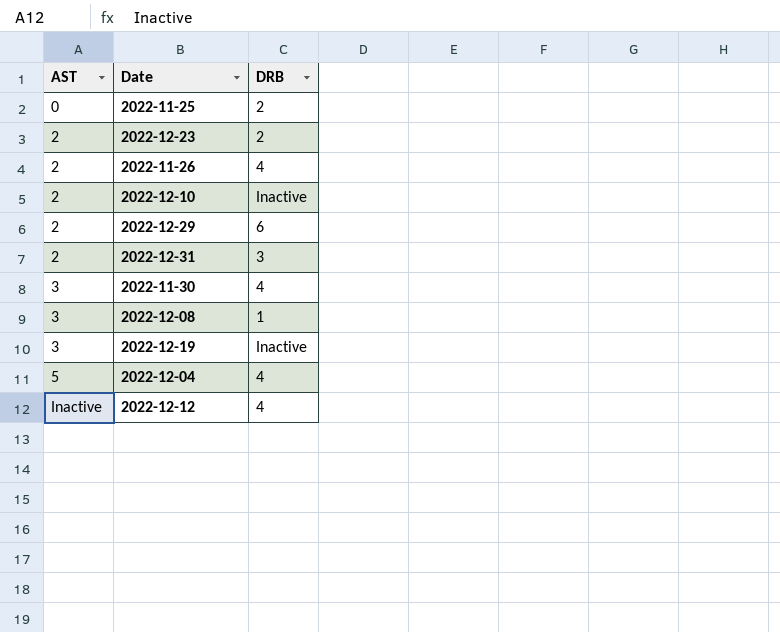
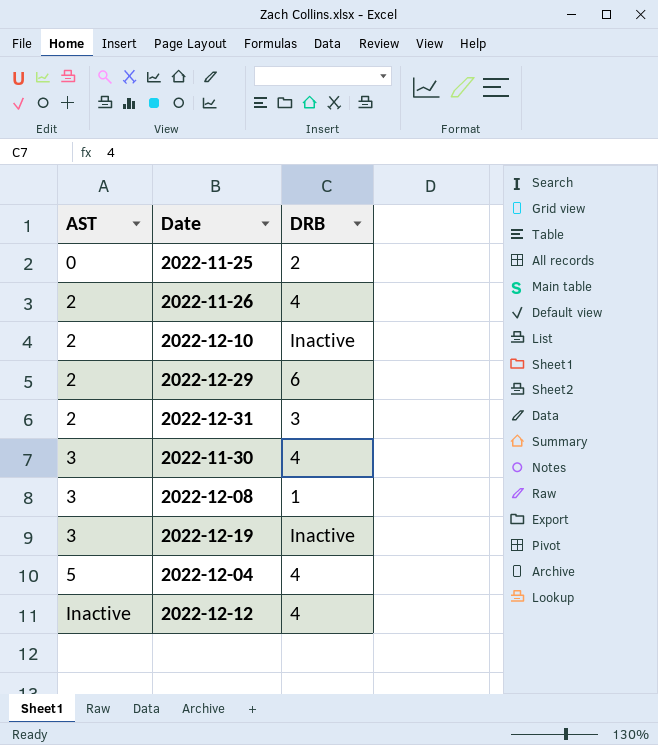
row 2022-12-23: 2 | 2 -> none

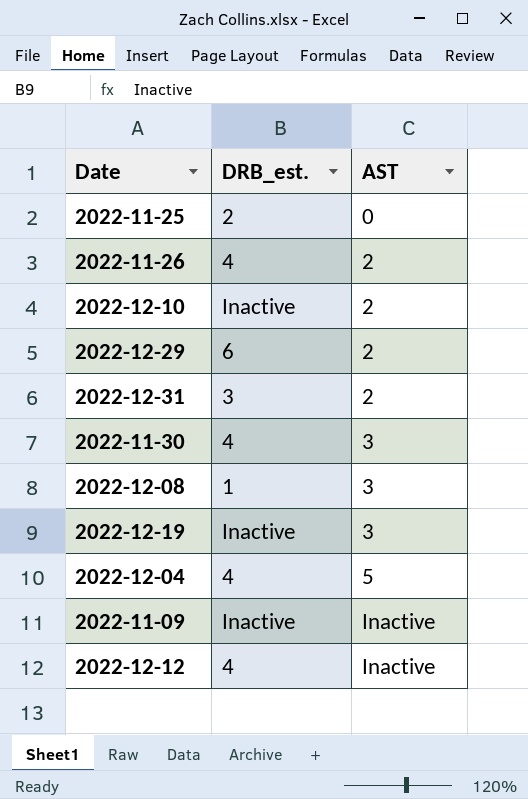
column name: DRB -> DRB_est.
column AST | position: 1 -> 3
row 2022-11-09: none -> Inactive | Inactive

